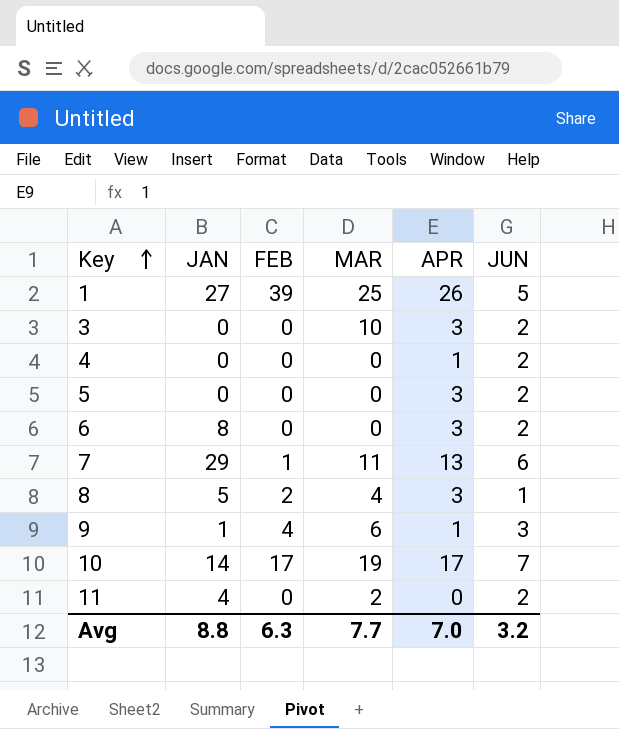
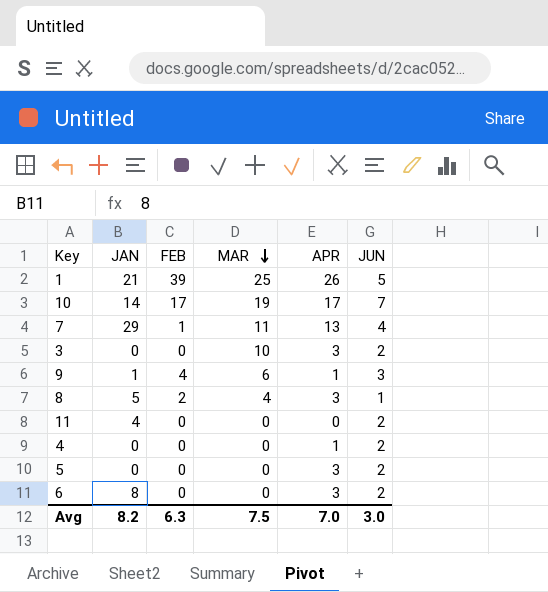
row order: Key ascending -> MAR descending
1 | JAN: 27 -> 21
7 | JUN: 6 -> 4
11 | MAR: 2 -> 0
Avg | JAN: 8.8 -> 8.2
Avg | MAR: 7.7 -> 7.5
Avg | JUN: 3.2 -> 3.0

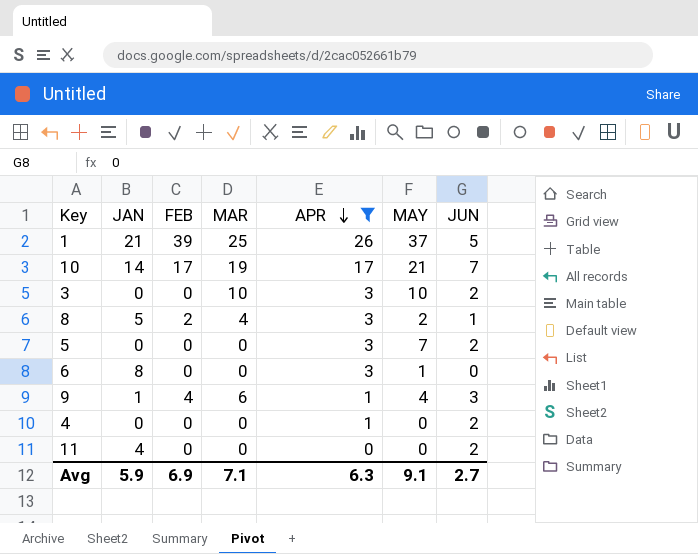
filter: none -> APR != 13
row order: MAR descending -> APR descending
column MAY | position: none -> 6
6 | JUN: 2 -> 0
Avg | JAN: 8.2 -> 5.9
Avg | FEB: 6.3 -> 6.9
Avg | MAR: 7.5 -> 7.1
Avg | APR: 7.0 -> 6.3
Avg | JUN: 3.0 -> 2.7

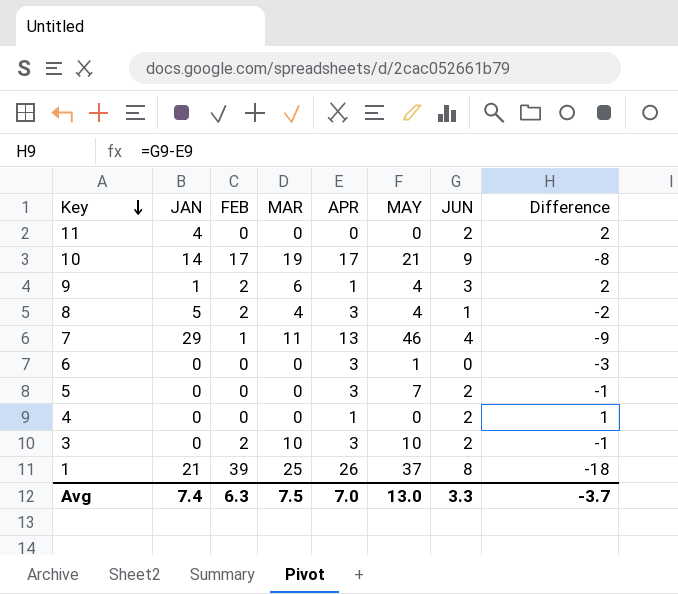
filter: APR != 13 -> none
row order: APR descending -> Key descending
column Difference | formula: none -> [JUN] - [APR]
10 | JUN: 7 -> 9
9 | FEB: 4 -> 2
8 | MAY: 2 -> 4
6 | JAN: 8 -> 0
3 | FEB: 0 -> 2
1 | JUN: 5 -> 8
Avg | JAN: 5.9 -> 7.4
Avg | FEB: 6.9 -> 6.3
Avg | MAR: 7.1 -> 7.5
Avg | APR: 6.3 -> 7.0
Avg | MAY: 9.1 -> 13.0
Avg | JUN: 2.7 -> 3.3

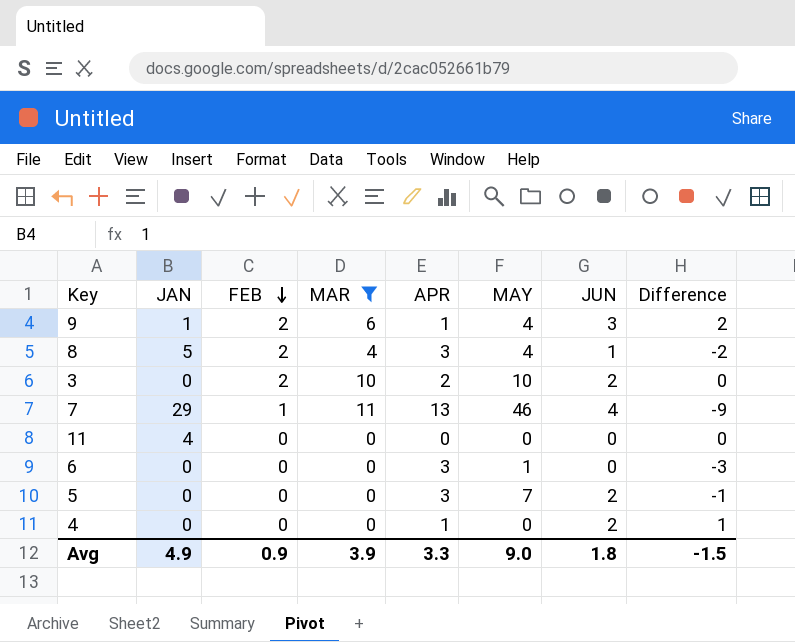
filter: none -> MAR <= 11
row order: Key descending -> FEB descending
3 | APR: 3 -> 2
3 | Difference: -1 -> 0
11 | JUN: 2 -> 0
11 | Difference: 2 -> 0
Avg | JAN: 7.4 -> 4.9
Avg | FEB: 6.3 -> 0.9
Avg | MAR: 7.5 -> 3.9
Avg | APR: 7.0 -> 3.3
Avg | MAY: 13.0 -> 9.0
Avg | JUN: 3.3 -> 1.8
Avg | Difference: -3.7 -> -1.5

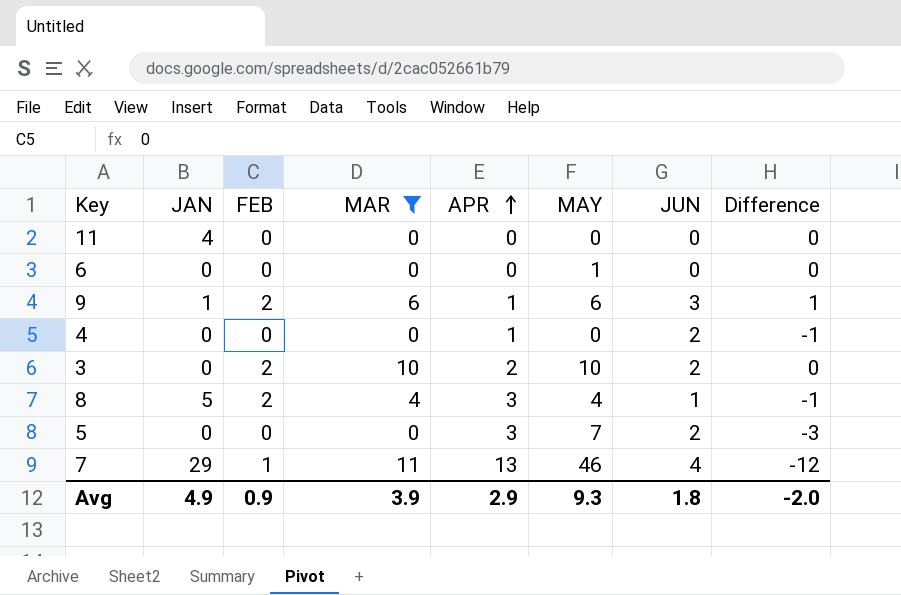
row order: FEB descending -> APR ascending
column Difference | formula: [JUN] - [APR] -> [FEB] - [APR]
6 | APR: 3 -> 0
9 | MAY: 4 -> 6
Avg | APR: 3.3 -> 2.9
Avg | MAY: 9.0 -> 9.3
Avg | Difference: -1.5 -> -2.0

